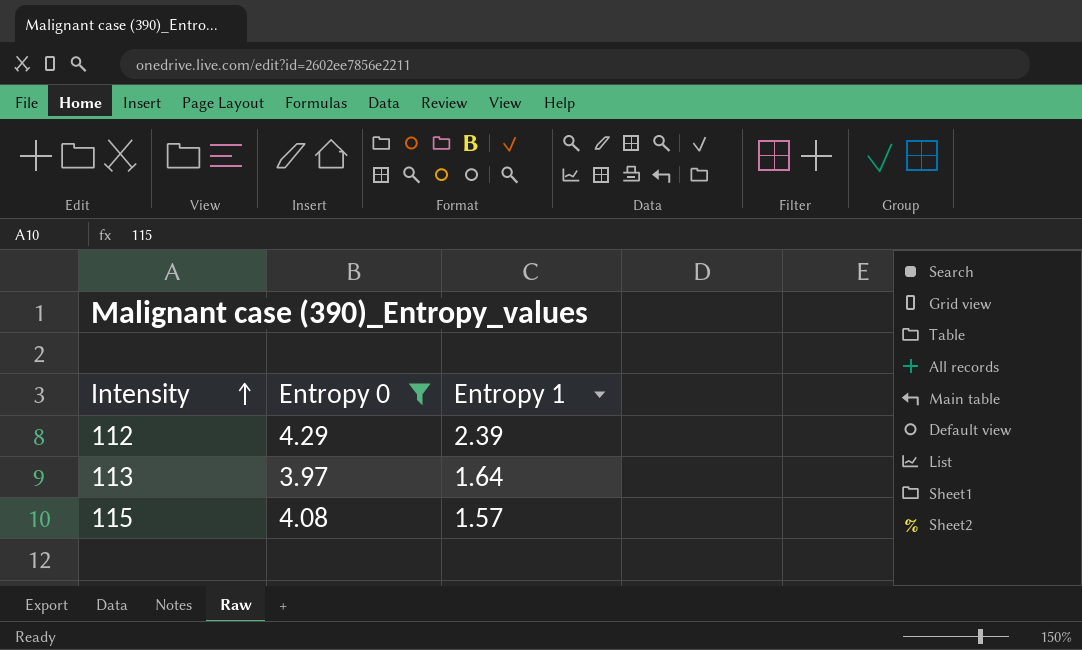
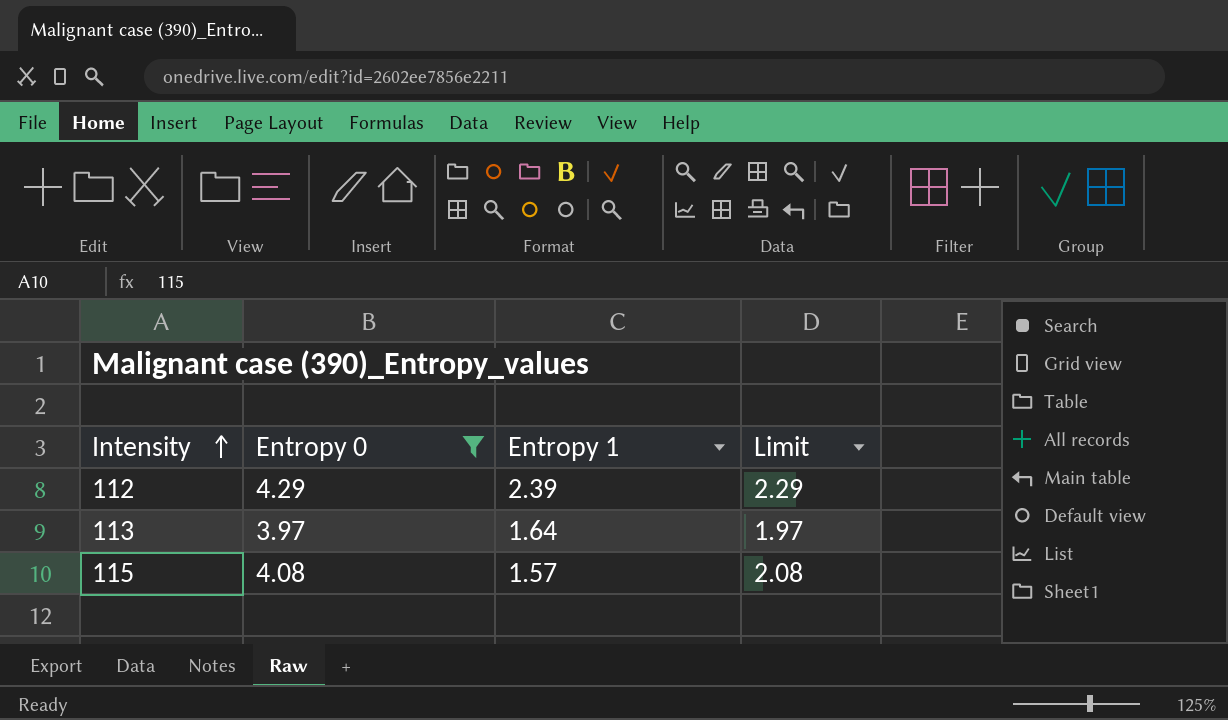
column Limit | formula: none -> [Entropy 0] - 2

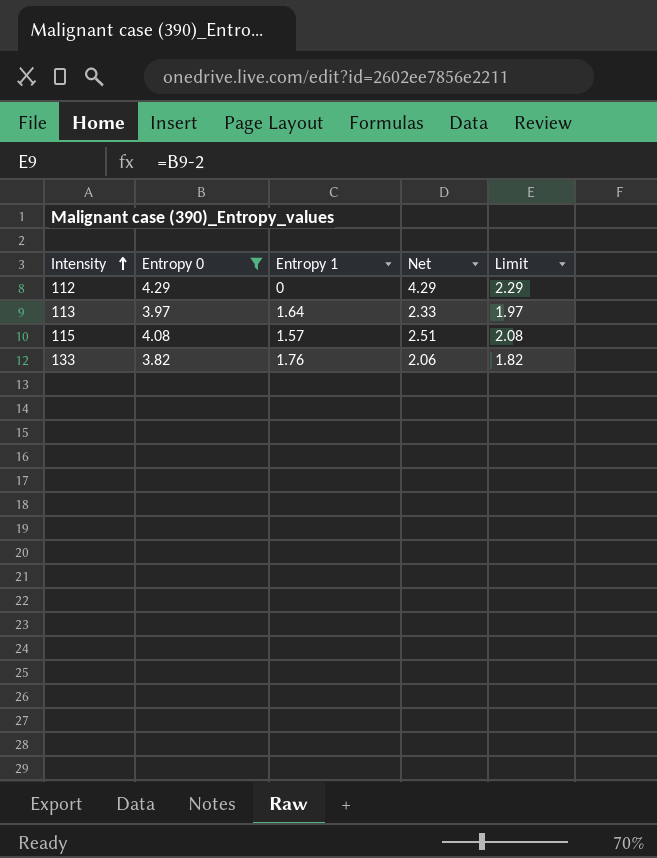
column Net | formula: none -> [Entropy 0] - [Entropy 1]
112 | Entropy 1: 2.39 -> 0
row 133: none -> 3.82 | 1.76 | 2.06 | 1.82

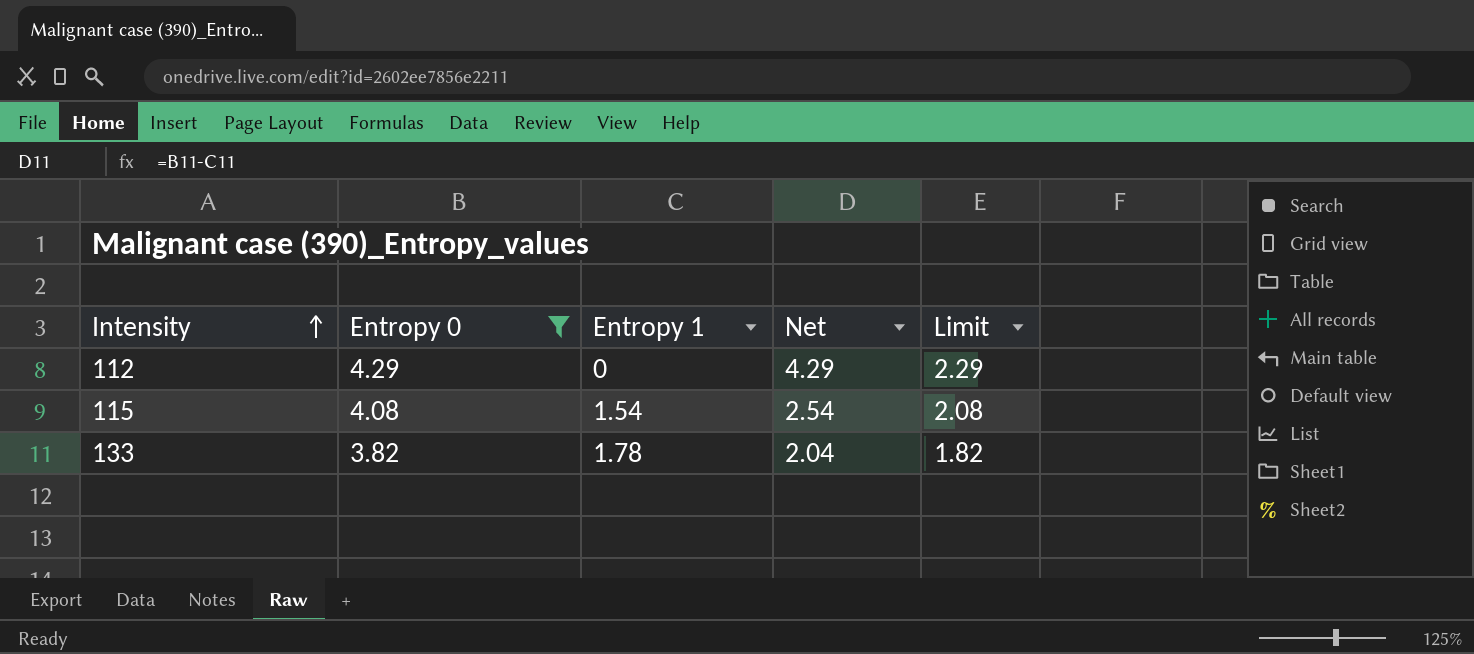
row 113: 3.97 | 1.64 | 2.33 | 1.97 -> none
115 | Entropy 1: 1.57 -> 1.54
115 | Net: 2.51 -> 2.54
133 | Entropy 1: 1.76 -> 1.78
133 | Net: 2.06 -> 2.04

